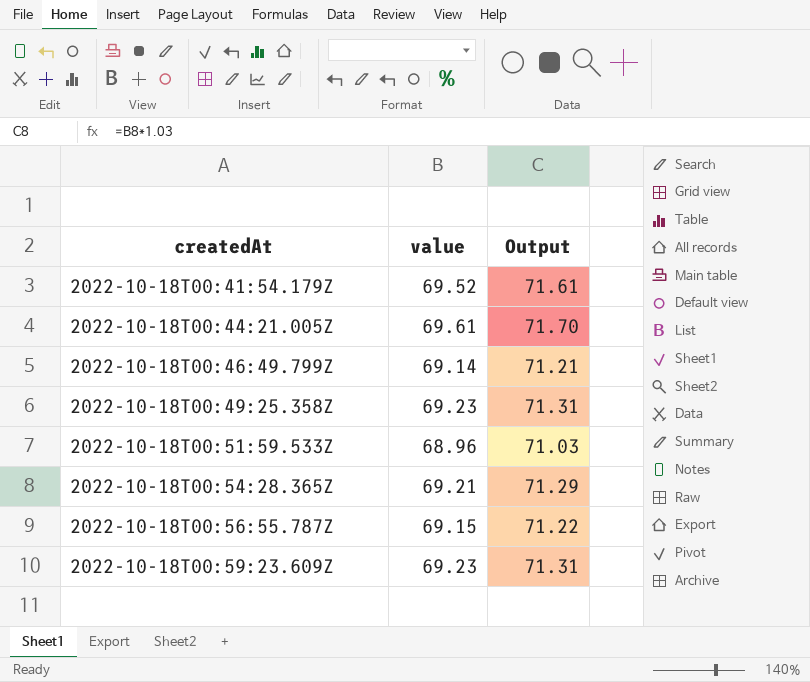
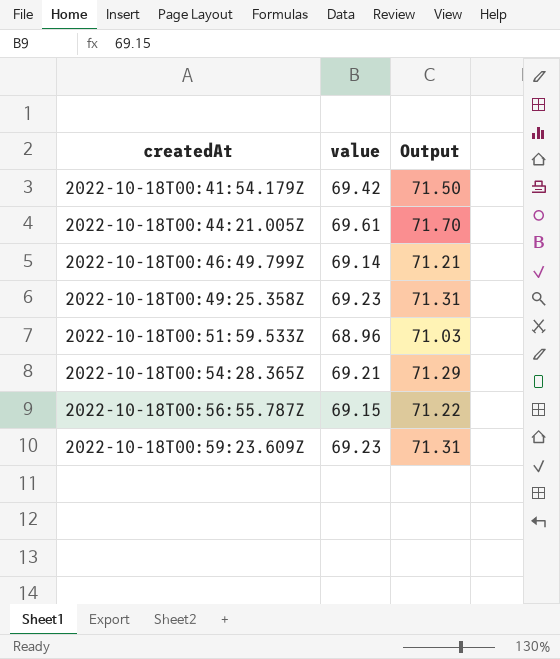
2022-10-18T00:41:54.179Z | value: 69.52 -> 69.42
2022-10-18T00:41:54.179Z | Output: 71.61 -> 71.50

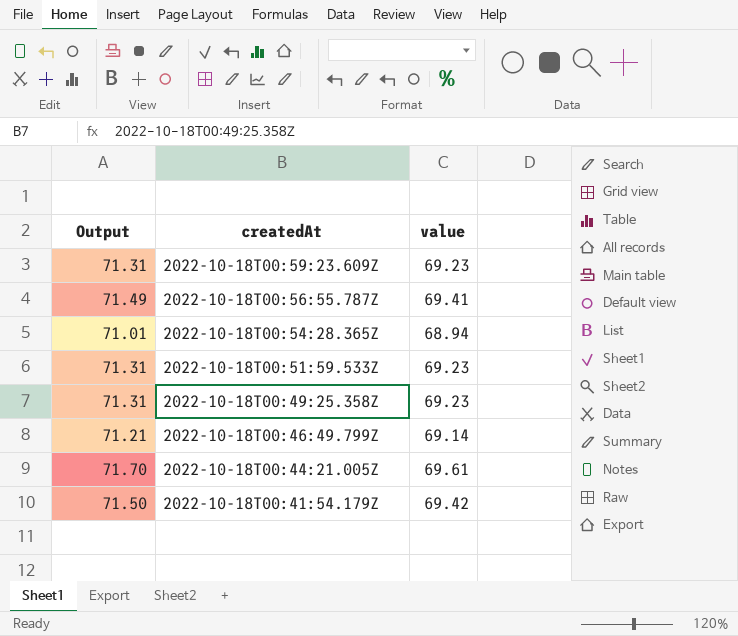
row order: createdAt ascending -> createdAt descending
column Output | position: 3 -> 1
2022-10-18T00:56:55.787Z | Output: 71.22 -> 71.49
2022-10-18T00:56:55.787Z | value: 69.15 -> 69.41
2022-10-18T00:54:28.365Z | Output: 71.29 -> 71.01
2022-10-18T00:54:28.365Z | value: 69.21 -> 68.94
2022-10-18T00:51:59.533Z | Output: 71.03 -> 71.31
2022-10-18T00:51:59.533Z | value: 68.96 -> 69.23

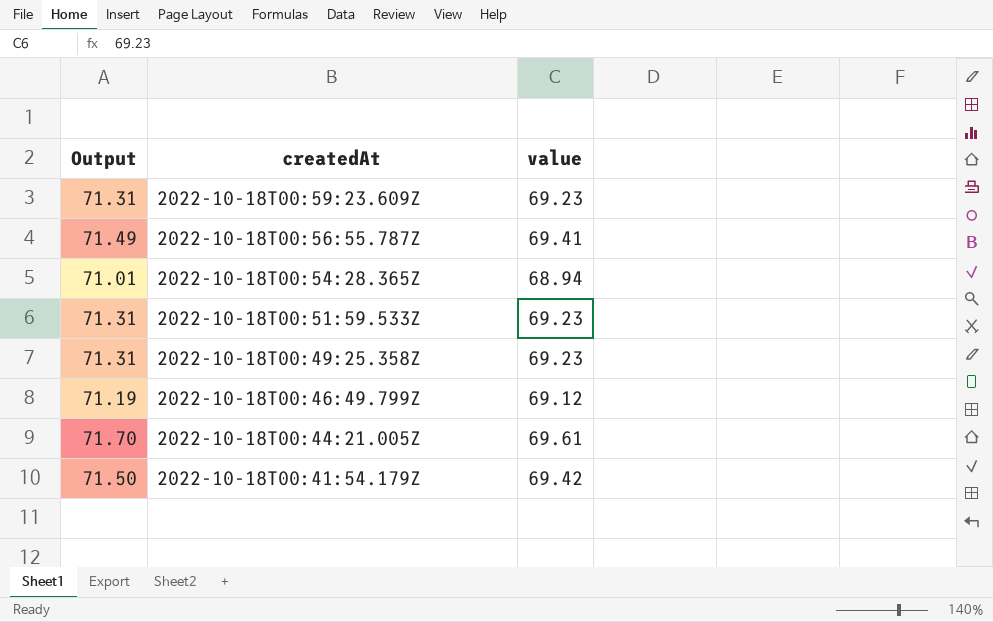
2022-10-18T00:46:49.799Z | Output: 71.21 -> 71.19
2022-10-18T00:46:49.799Z | value: 69.14 -> 69.12

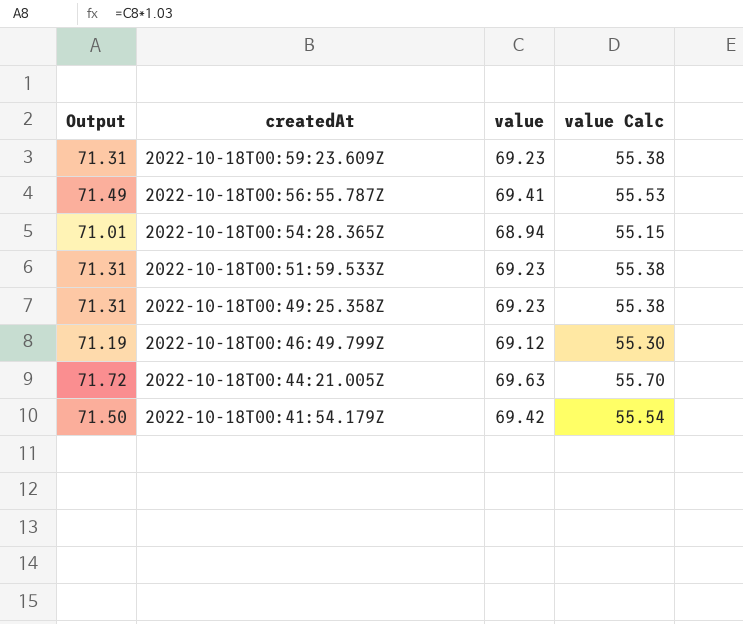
column value Calc | formula: none -> [value] * 0.8
2022-10-18T00:44:21.005Z | Output: 71.70 -> 71.72
2022-10-18T00:44:21.005Z | value: 69.61 -> 69.63

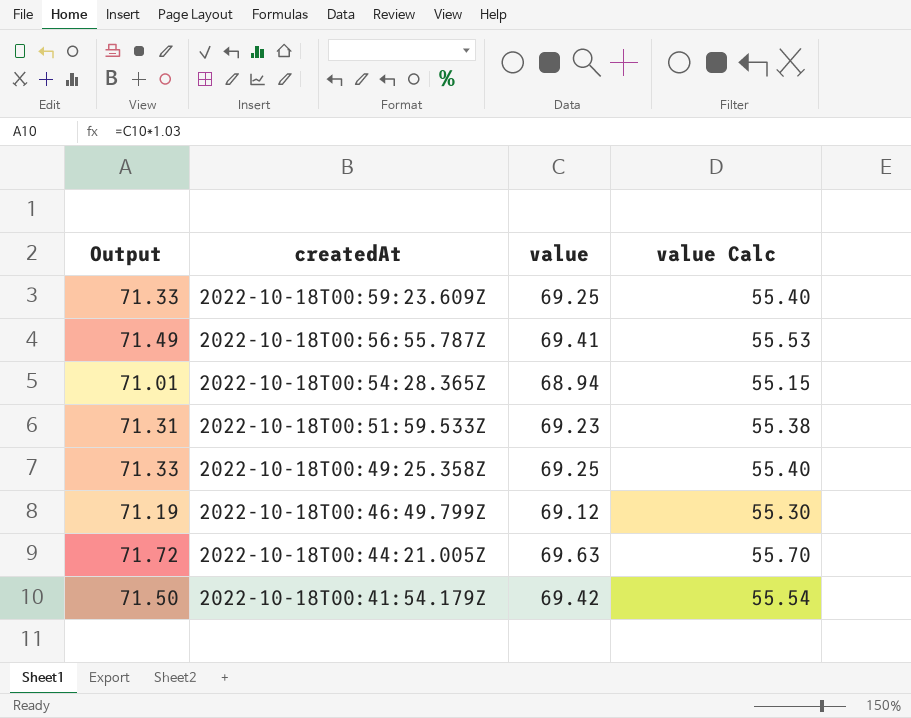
2022-10-18T00:59:23.609Z | Output: 71.31 -> 71.33
2022-10-18T00:59:23.609Z | value: 69.23 -> 69.25
2022-10-18T00:59:23.609Z | value Calc: 55.38 -> 55.40
2022-10-18T00:49:25.358Z | Output: 71.31 -> 71.33
2022-10-18T00:49:25.358Z | value: 69.23 -> 69.25
2022-10-18T00:49:25.358Z | value Calc: 55.38 -> 55.40

